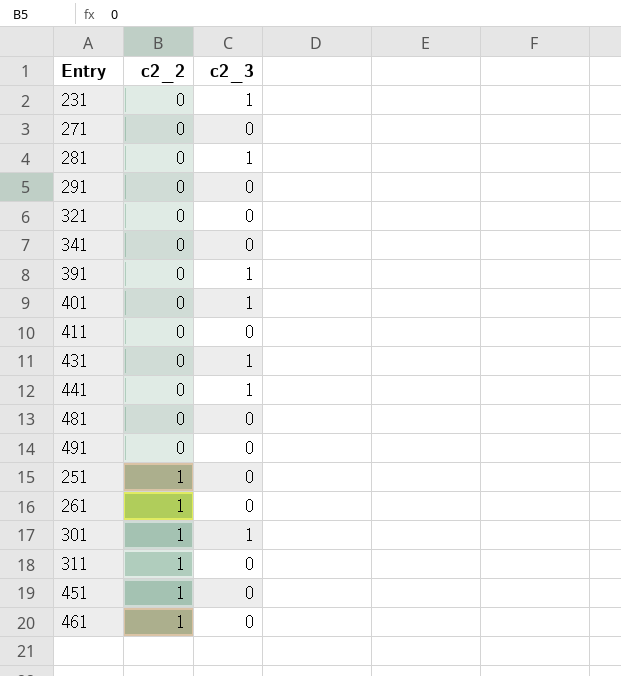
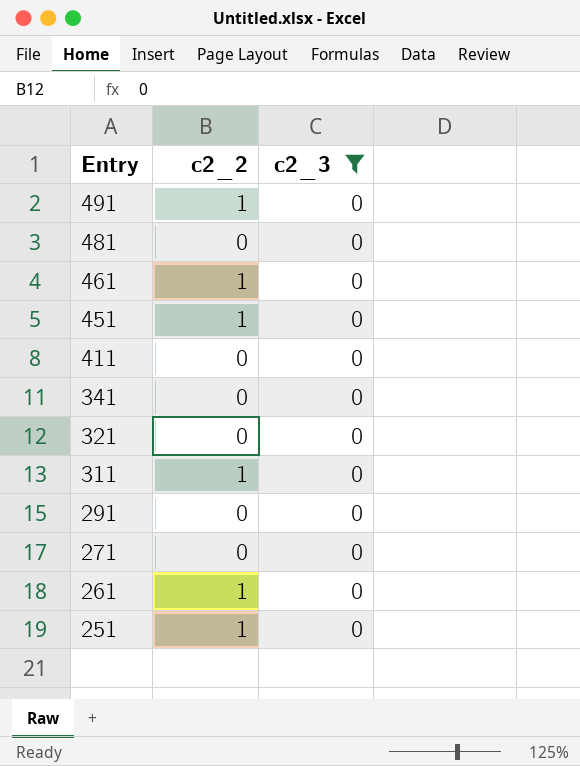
filter: none -> c2_3 = 0
row order: c2_2 ascending -> Entry descending
491 | c2_2: 0 -> 1

